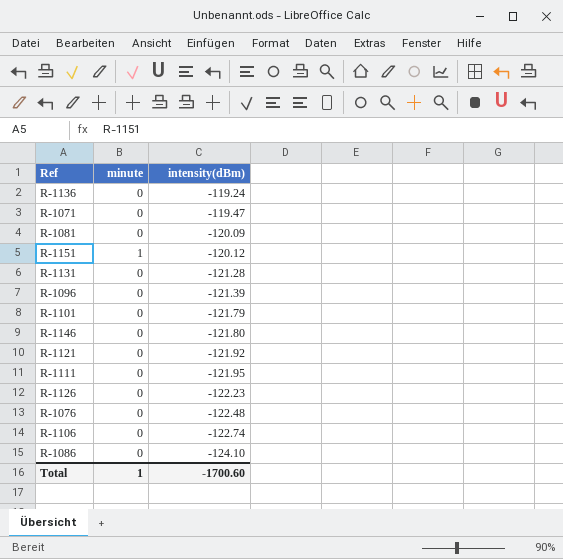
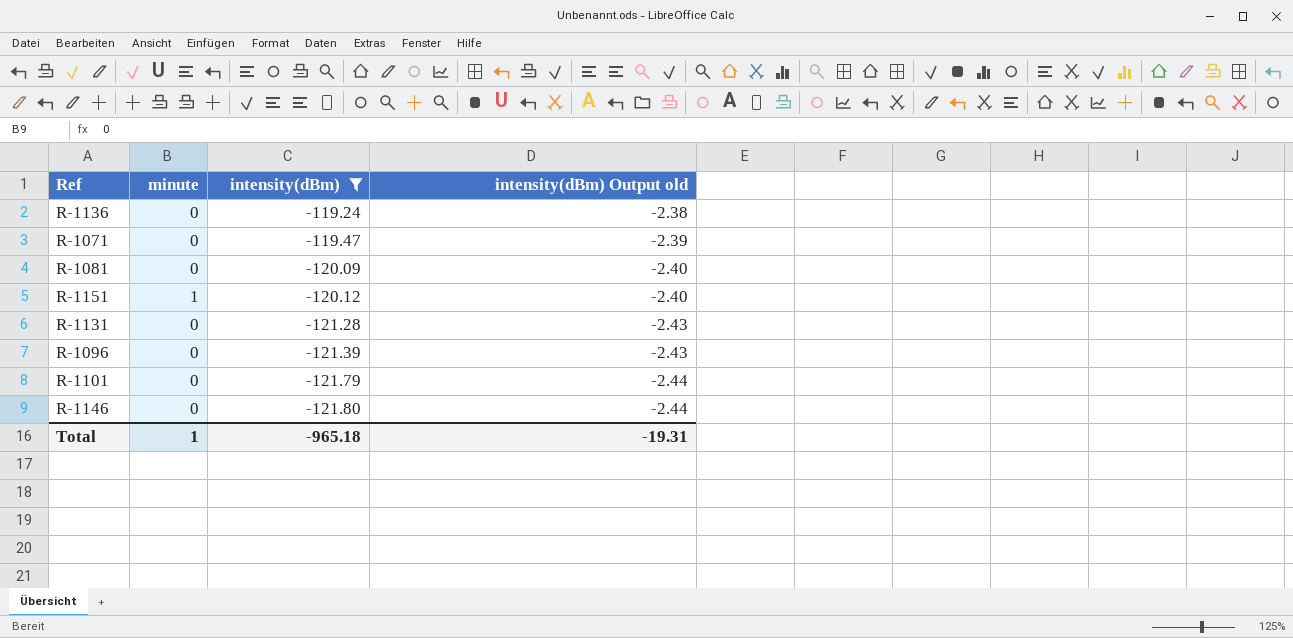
filter: none -> intensity(dBm) >= -121.80
column intensity(dBm) Output old | formula: none -> [intensity(dBm)] * 0.02
Total | intensity(dBm): -1700.60 -> -965.18

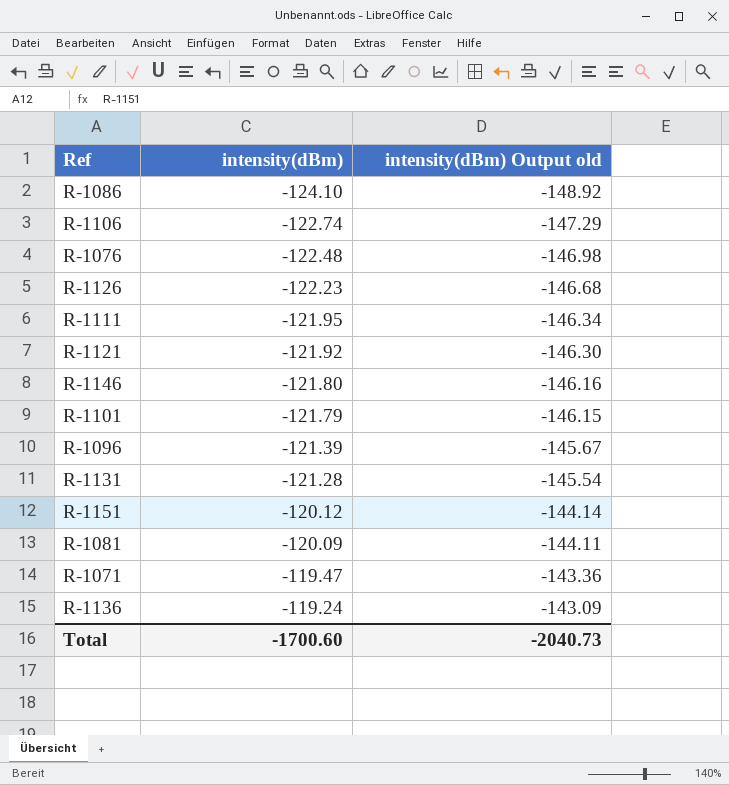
filter: intensity(dBm) >= -121.80 -> none
row order: intensity(dBm) descending -> intensity(dBm) ascending
column minute | position: 2 -> none
column intensity(dBm) Output old | formula: [intensity(dBm)] * 0.02 -> [intensity(dBm)] * 1.2
Total | intensity(dBm): -965.18 -> -1700.60
Total | intensity(dBm) Output old: -19.31 -> -2040.73

